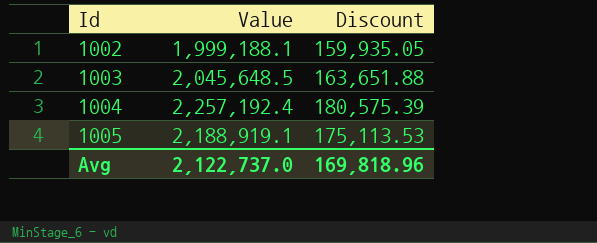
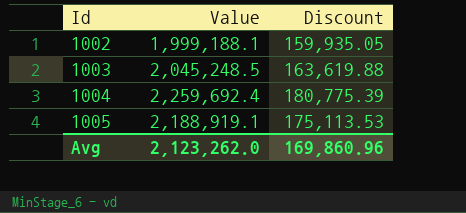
1003 | Value: 2,045,648.5 -> 2,045,248.5
1003 | Discount: 163,651.88 -> 163,619.88
1004 | Value: 2,257,192.4 -> 2,259,692.4
1004 | Discount: 180,575.39 -> 180,775.39
Avg | Value: 2,122,737.0 -> 2,123,262.0
Avg | Discount: 169,818.96 -> 169,860.96

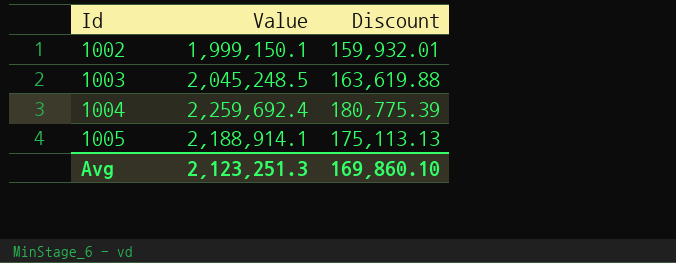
1002 | Value: 1,999,188.1 -> 1,999,150.1
1002 | Discount: 159,935.05 -> 159,932.01
1005 | Value: 2,188,919.1 -> 2,188,914.1
1005 | Discount: 175,113.53 -> 175,113.13
Avg | Value: 2,123,262.0 -> 2,123,251.3
Avg | Discount: 169,860.96 -> 169,860.10

